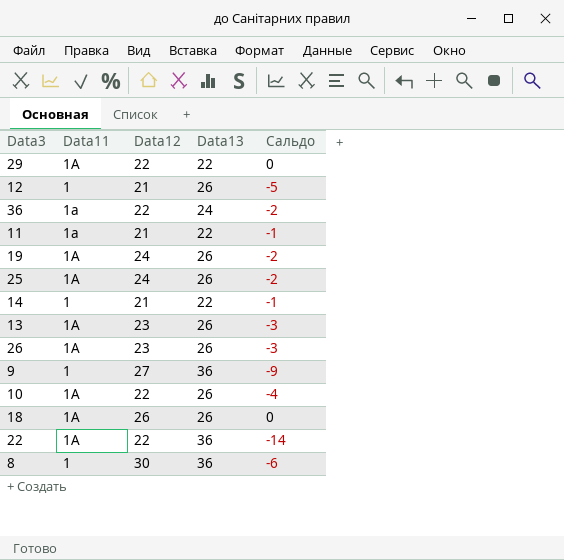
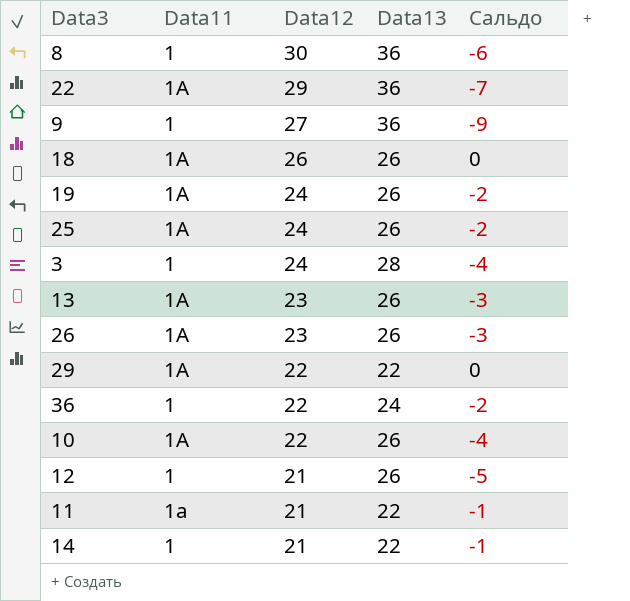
row order: none -> Data12 descending
22 | Data12: 22 -> 29
22 | Сальдо: -14 -> -7
row 3: none -> 1 | 24 | 28 | -4
36 | Data11: 1а -> 1

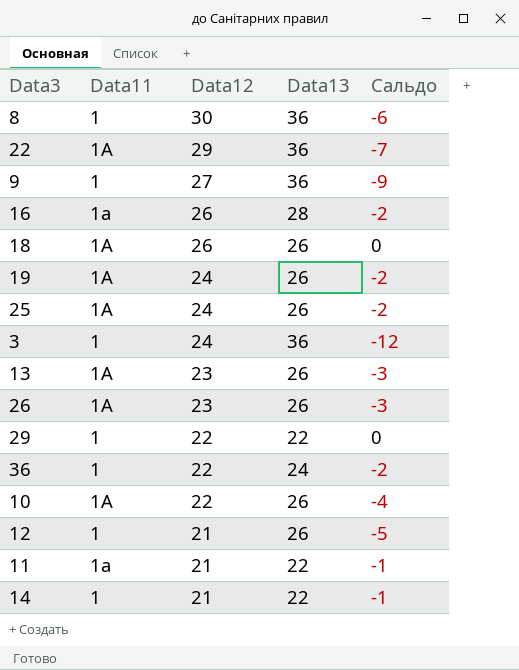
row 16: none -> 1а | 26 | 28 | -2
3 | Data13: 28 -> 36
3 | Сальдо: -4 -> -12
29 | Data11: 1А -> 1

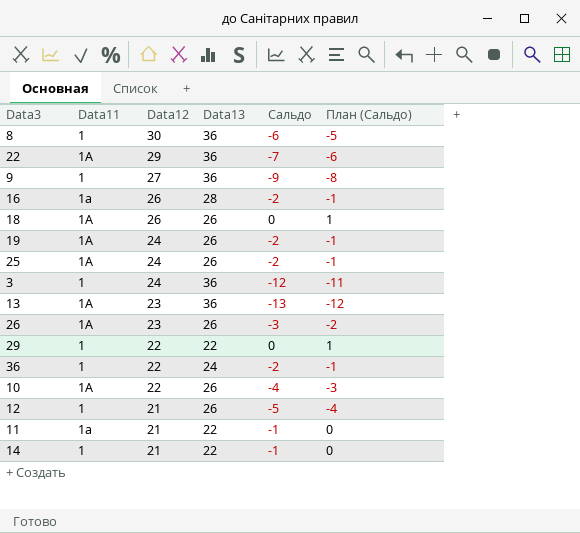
column План (Сальдо) | formula: none -> [Сальдо] + 1
13 | Data13: 26 -> 36
13 | Сальдо: -3 -> -13

